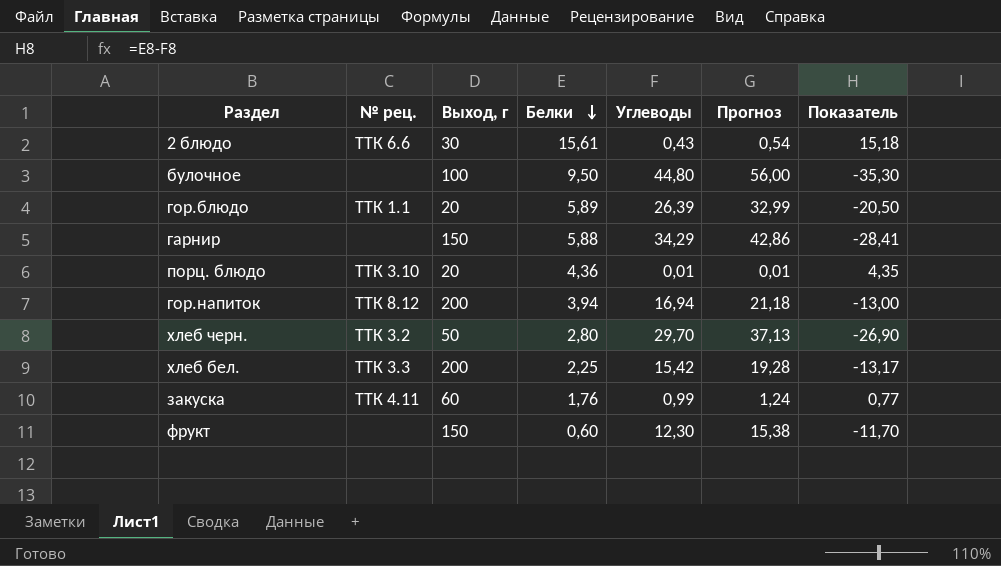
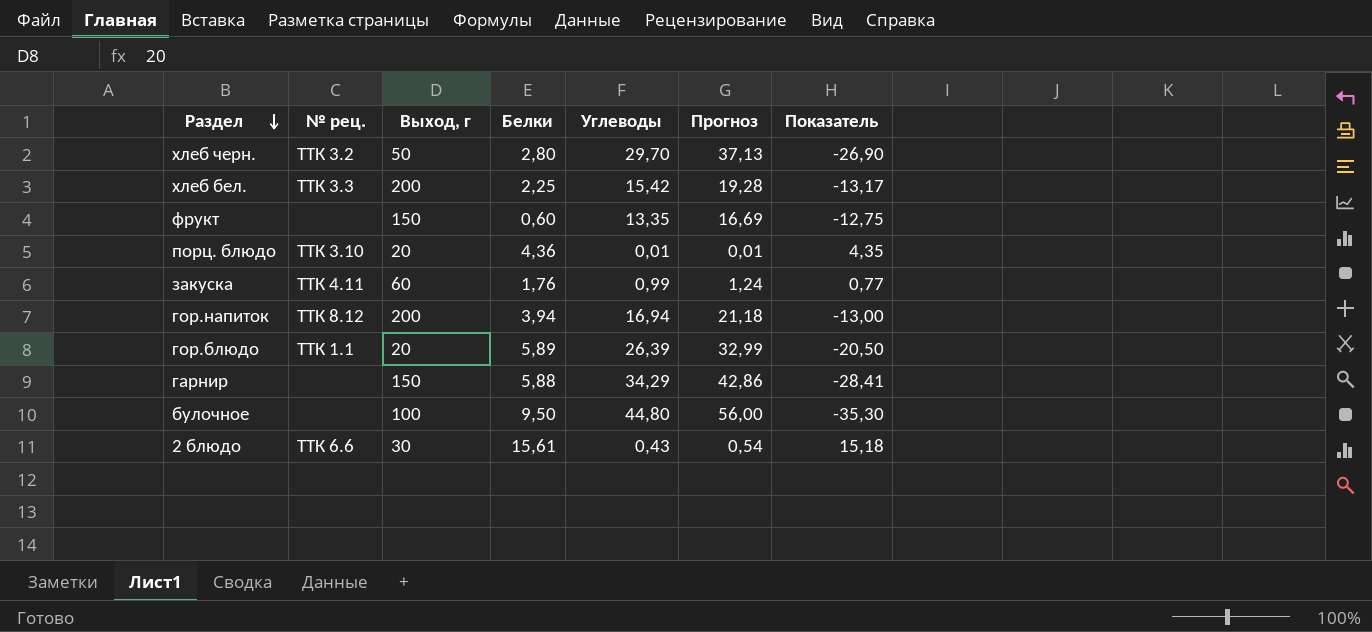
row order: Белки descending -> Раздел descending
фрукт | Углеводы: 12,30 -> 13,35
фрукт | Прогноз: 15,38 -> 16,69
фрукт | Показатель: -11,70 -> -12,75

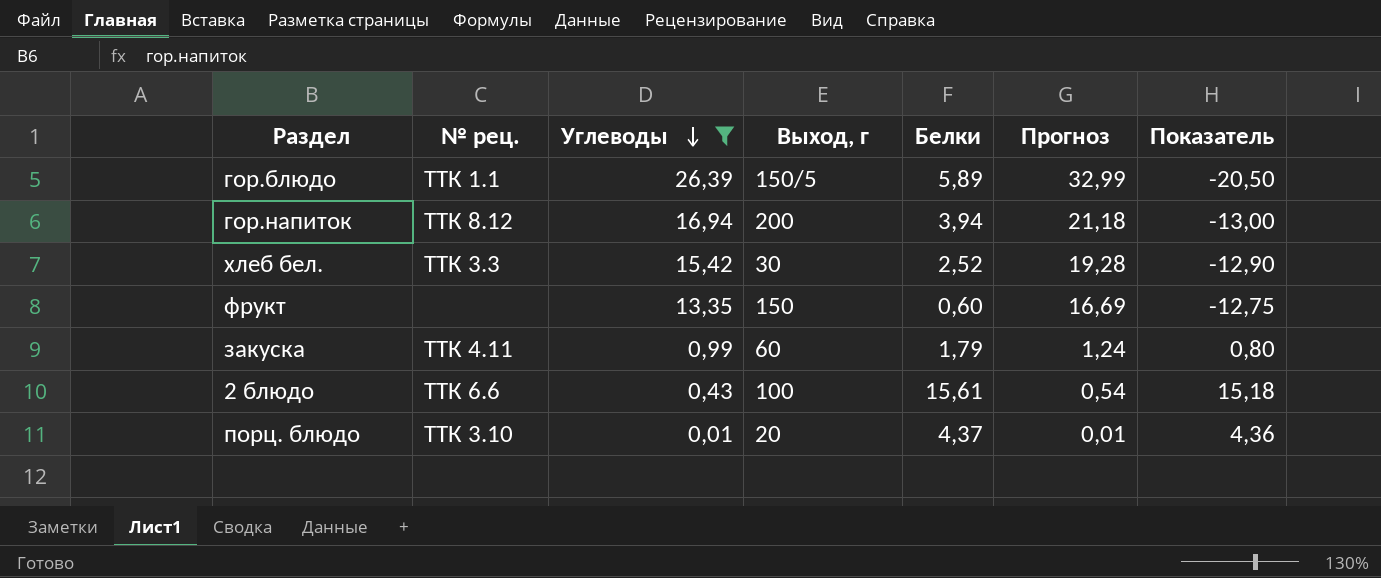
filter: none -> Углеводы <= 26,39
row order: Раздел descending -> Углеводы descending
column Углеводы | position: 5 -> 3
гор.блюдо | Выход, г: 20 -> 150/5
хлеб бел. | Выход, г: 200 -> 30
хлеб бел. | Белки: 2,25 -> 2,52
хлеб бел. | Показатель: -13,17 -> -12,90
закуска | Белки: 1,76 -> 1,79
закуска | Показатель: 0,77 -> 0,80
2 блюдо | Выход, г: 30 -> 100
порц. блюдо | Белки: 4,36 -> 4,37
порц. блюдо | Показатель: 4,35 -> 4,36

